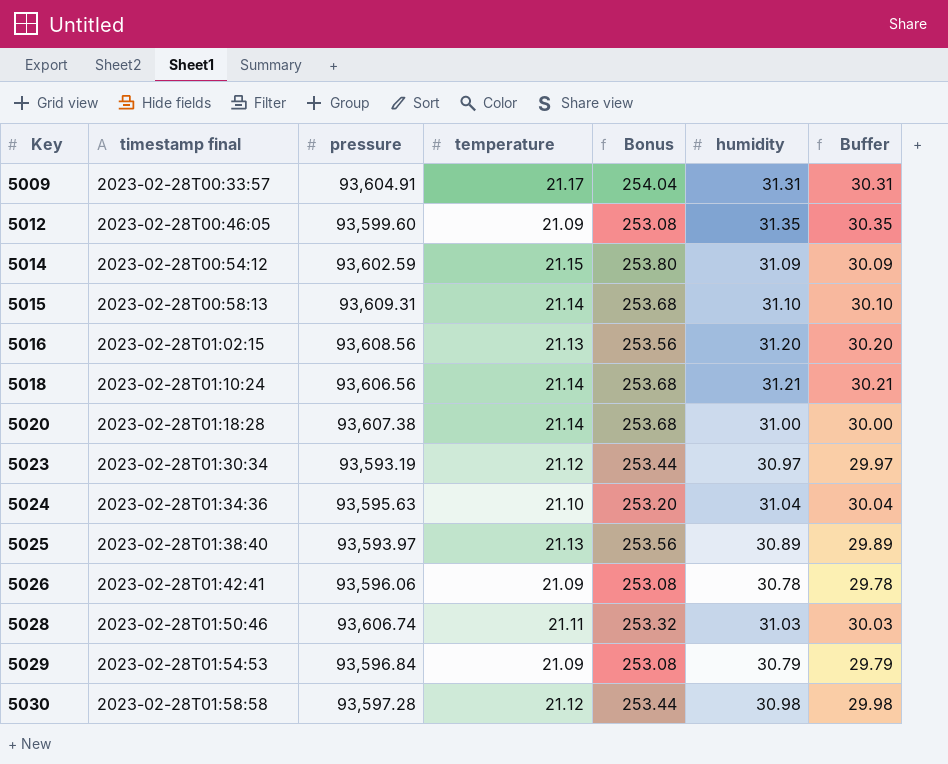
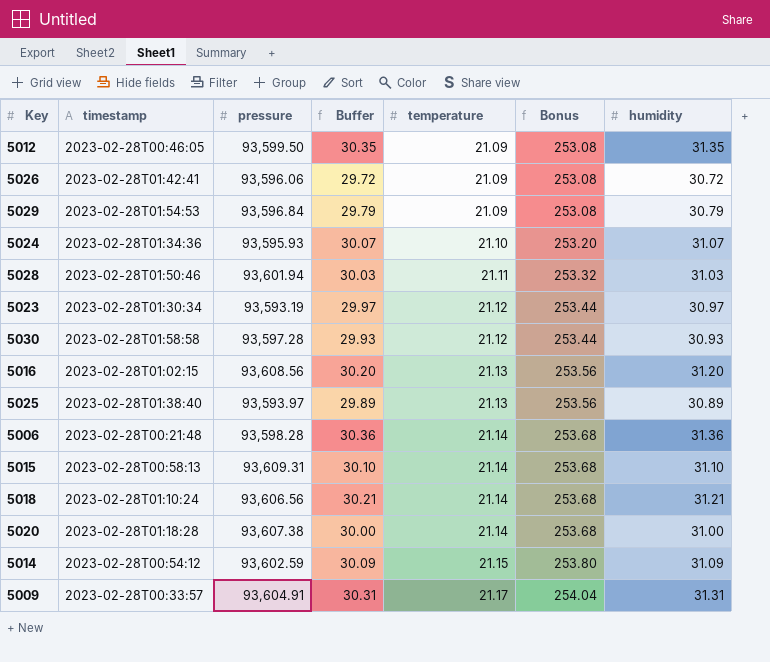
row order: Key ascending -> temperature ascending
column name: timestamp final -> timestamp
column Buffer | position: 7 -> 4
5012 | pressure: 93,599.60 -> 93,599.50
5026 | Buffer: 29.78 -> 29.72
5026 | humidity: 30.78 -> 30.72
5024 | pressure: 93,595.63 -> 93,595.93
5024 | Buffer: 30.04 -> 30.07
5024 | humidity: 31.04 -> 31.07
5028 | pressure: 93,606.74 -> 93,601.94
5030 | Buffer: 29.98 -> 29.93
5030 | humidity: 30.98 -> 30.93
row 5006: none -> 2023-02-28T00:21:48 | 93,598.28 | 30.36 | 21.14 | 253.68 | 31.36

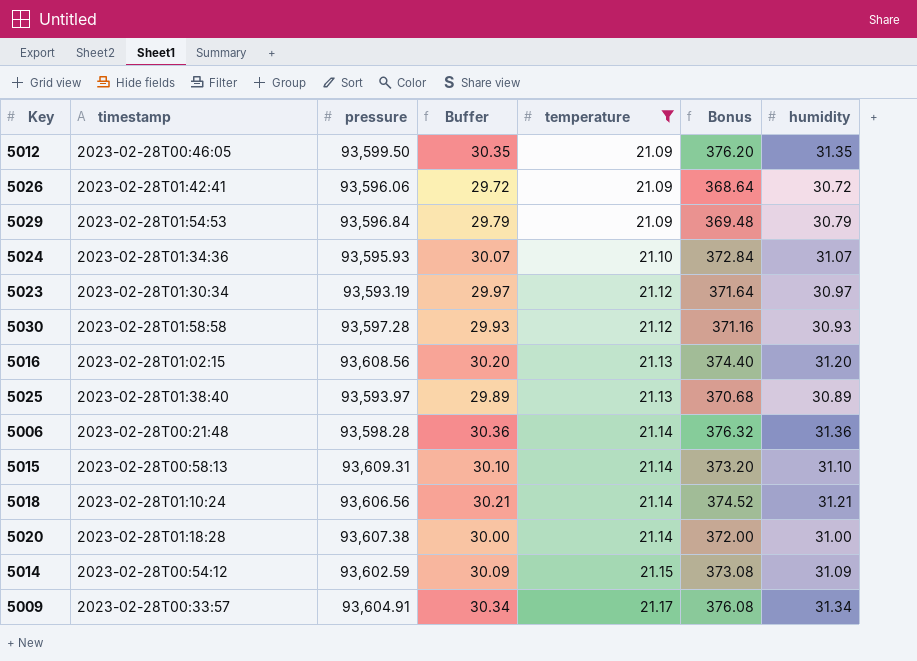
filter: none -> temperature != 21.11
column Bonus | formula: [temperature] * 12 -> [humidity] * 12
5009 | Buffer: 30.31 -> 30.34
5009 | humidity: 31.31 -> 31.34

